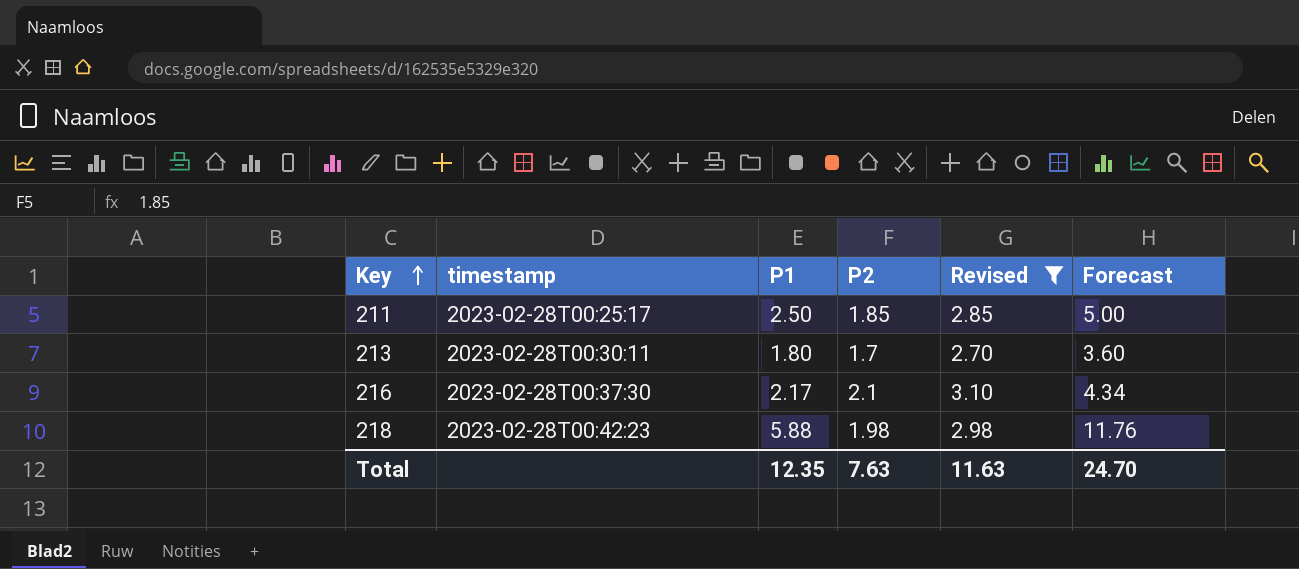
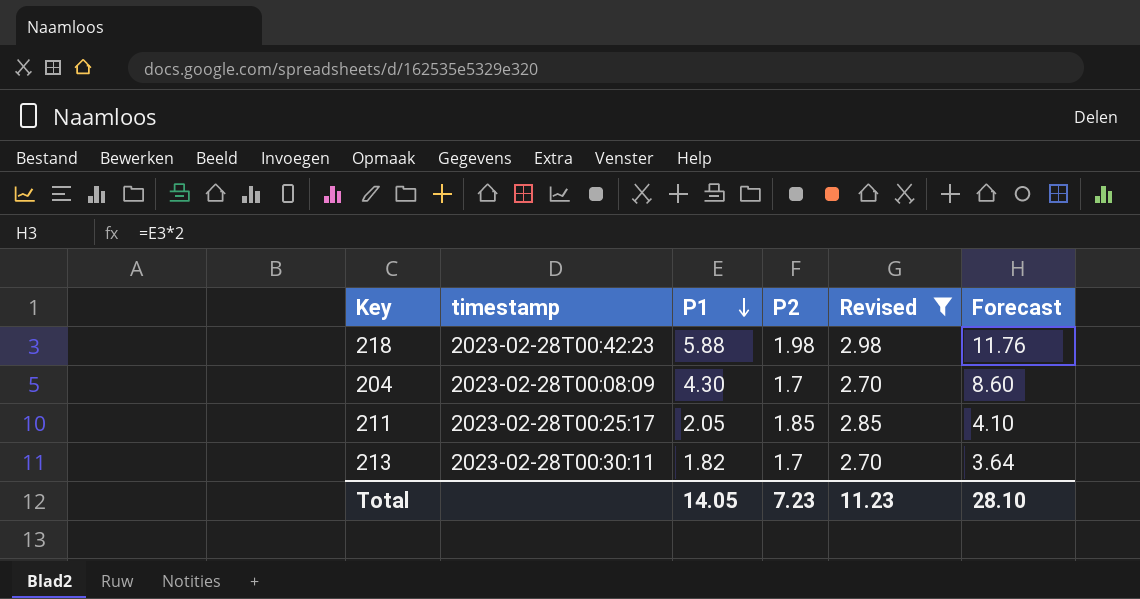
row order: Key ascending -> P1 descending
row 216: 2023-02-28T00:37:30 | 2.17 | 2.1 | 3.10 | 4.34 -> none
row 204: none -> 2023-02-28T00:08:09 | 4.30 | 1.7 | 2.70 | 8.60
211 | P1: 2.50 -> 2.05
211 | Forecast: 5.00 -> 4.10
213 | P1: 1.80 -> 1.82
213 | Forecast: 3.60 -> 3.64
Total | P1: 12.35 -> 14.05
Total | P2: 7.63 -> 7.23
Total | Revised: 11.63 -> 11.23
Total | Forecast: 24.70 -> 28.10

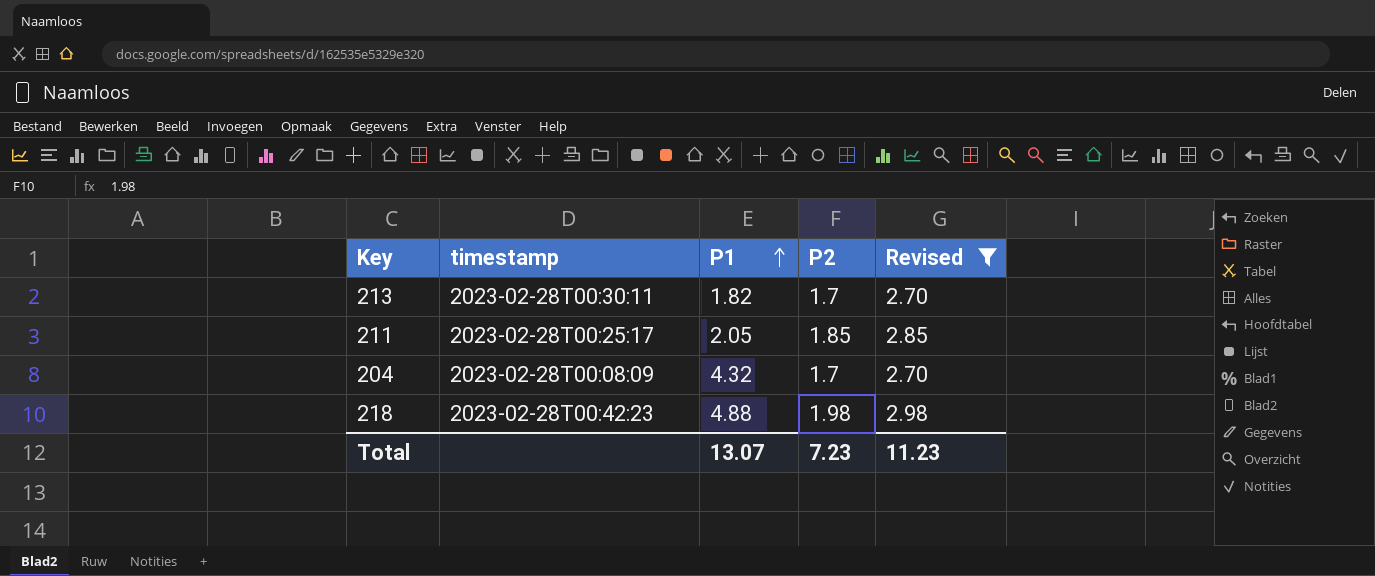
row order: P1 descending -> P1 ascending
column Forecast | formula: [P1] * 2 -> none
204 | P1: 4.30 -> 4.32
218 | P1: 5.88 -> 4.88
Total | P1: 14.05 -> 13.07

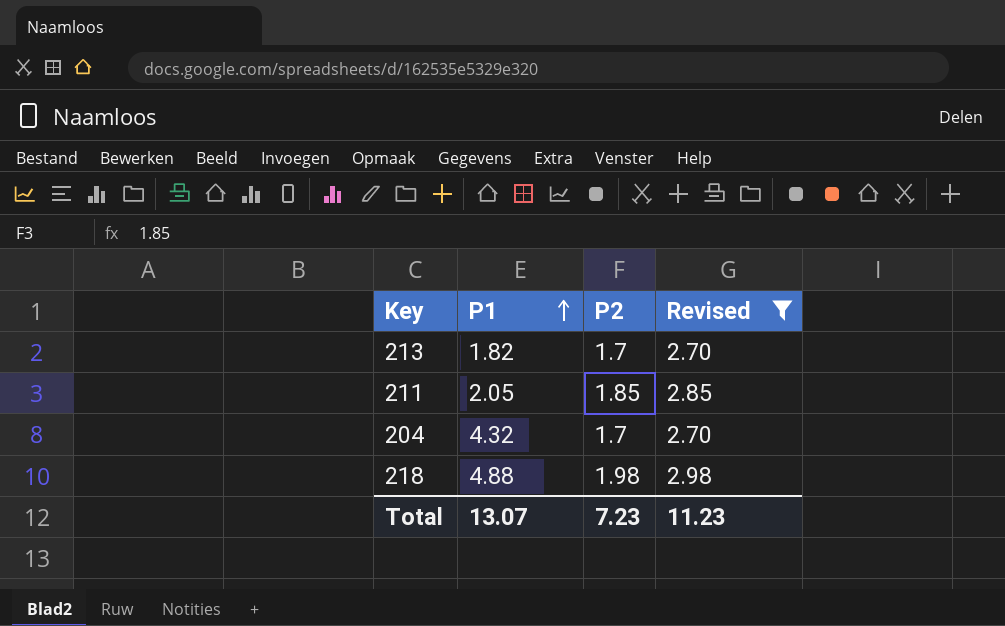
column timestamp | position: 2 -> none

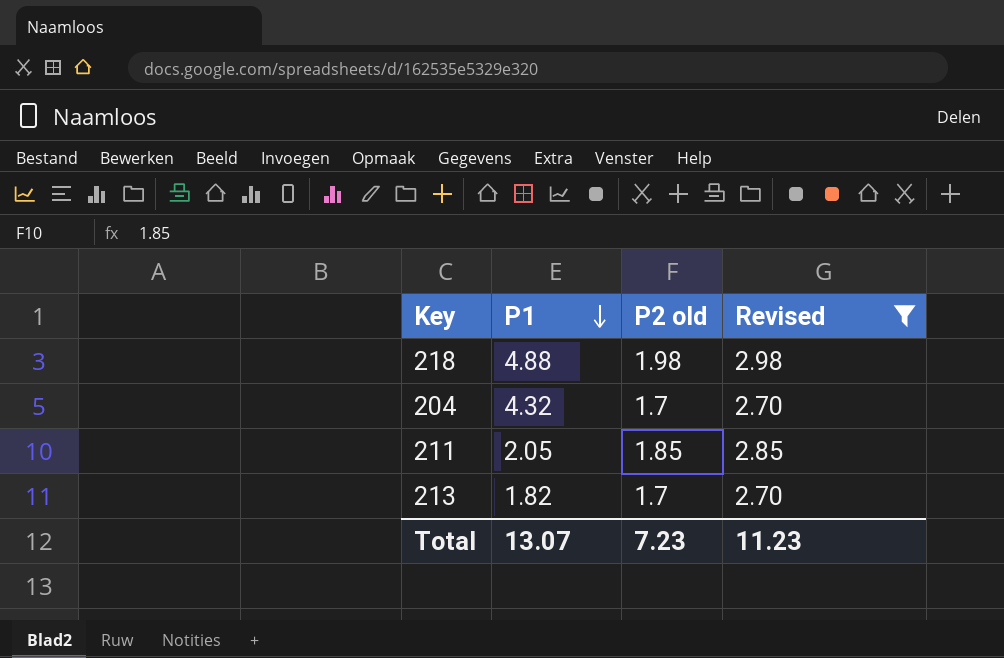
row order: P1 ascending -> P1 descending
column name: P2 -> P2 old

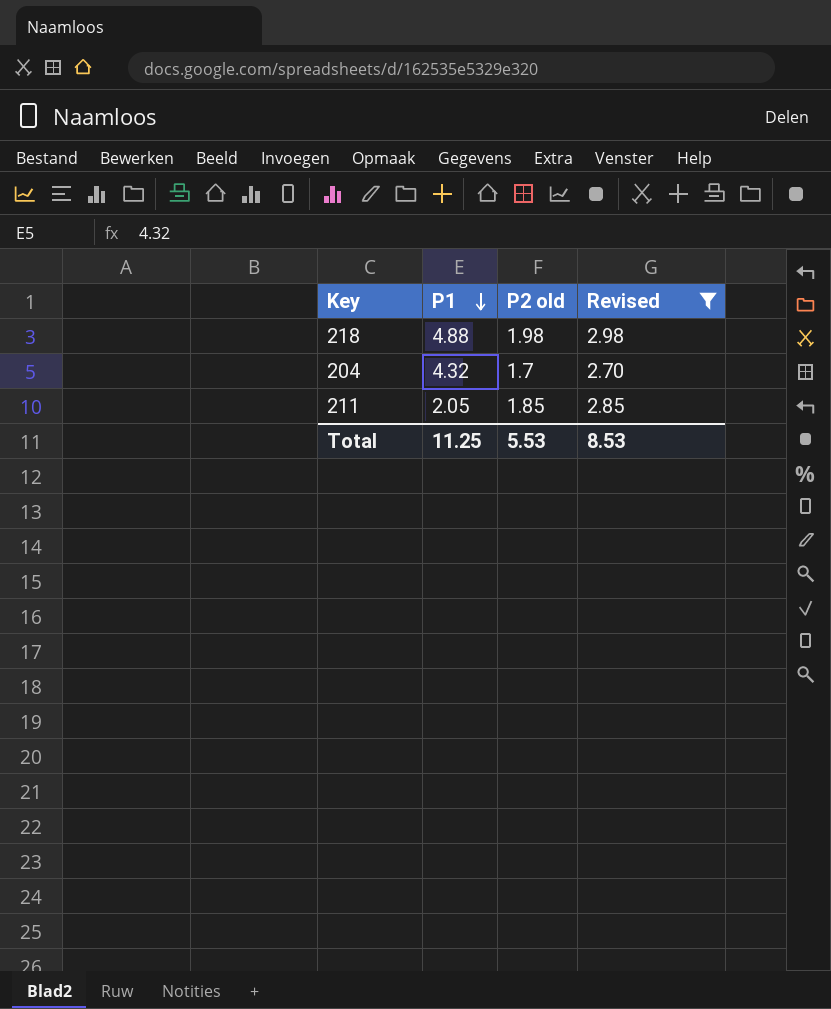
row 213: 1.82 | 1.7 | 2.70 -> none
Total | P1: 13.07 -> 11.25
Total | P2 old: 7.23 -> 5.53
Total | Revised: 11.23 -> 8.53

